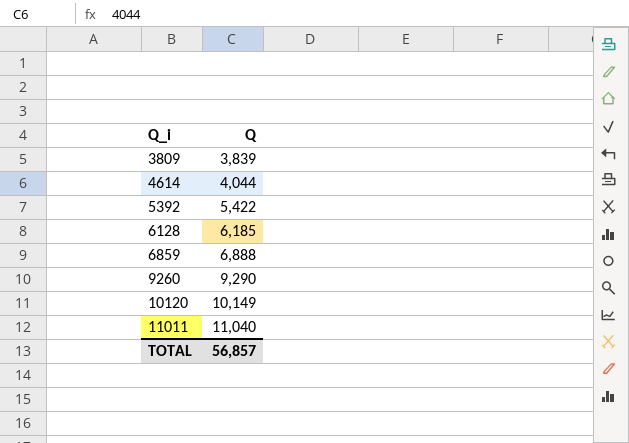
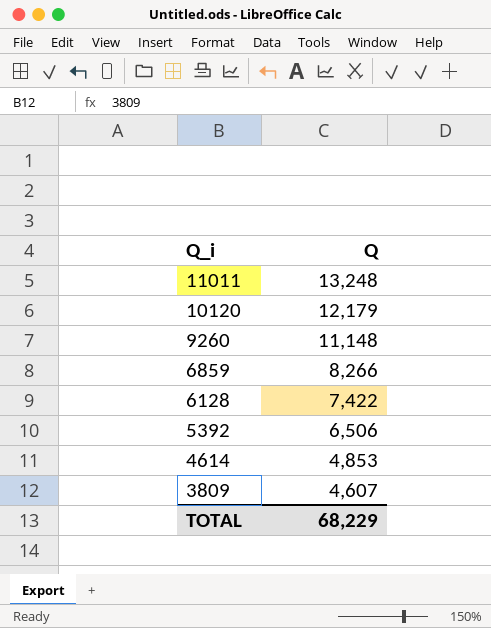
row order: Q_i ascending -> Q_i descending
11011 | Q: 11,040 -> 13,248
10120 | Q: 10,149 -> 12,179
9260 | Q: 9,290 -> 11,148
6859 | Q: 6,888 -> 8,266
6128 | Q: 6,185 -> 7,422
5392 | Q: 5,422 -> 6,506
4614 | Q: 4,044 -> 4,853
3809 | Q: 3,839 -> 4,607
TOTAL | Q: 56,857 -> 68,229

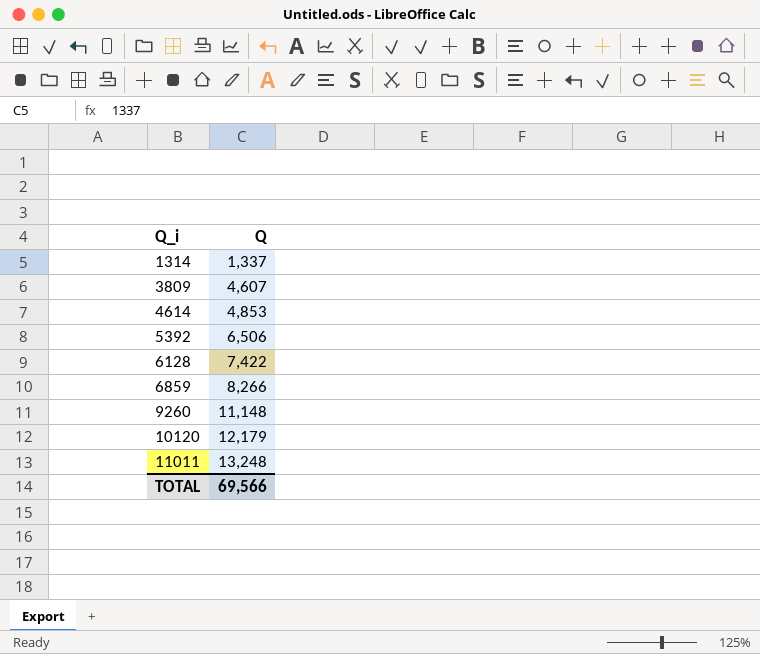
row order: Q_i descending -> Q_i ascending
row 1314: none -> 1,337
TOTAL | Q: 68,229 -> 69,566

